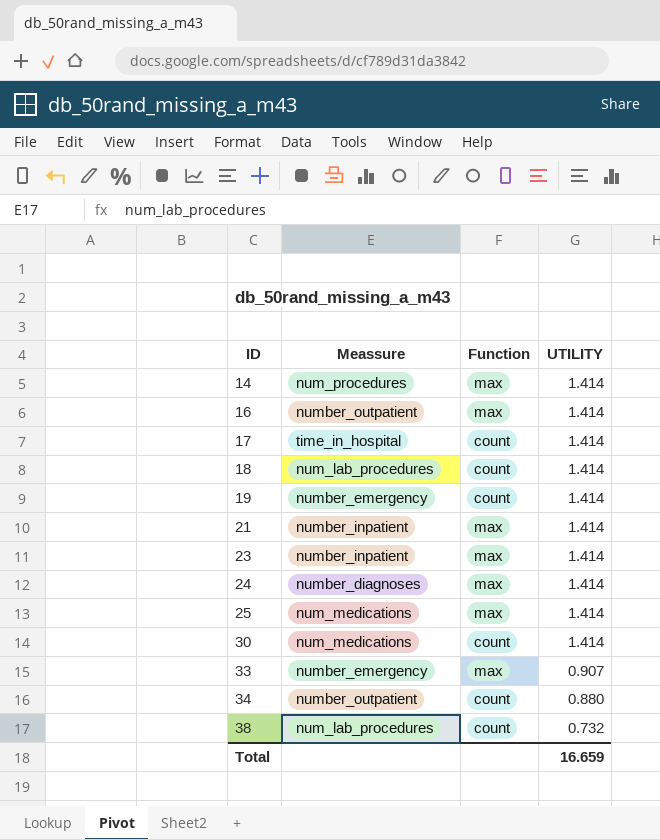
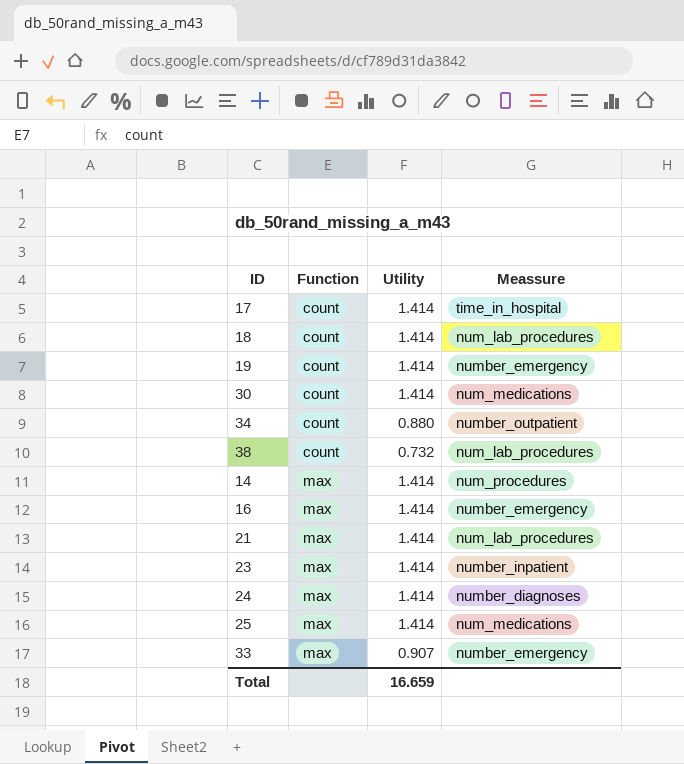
row order: ID ascending -> Function ascending
column name: UTILITY -> Utility
column Meassure | position: 2 -> 4
16 | Meassure: number_outpatient -> number_emergency
21 | Meassure: number_inpatient -> num_lab_procedures

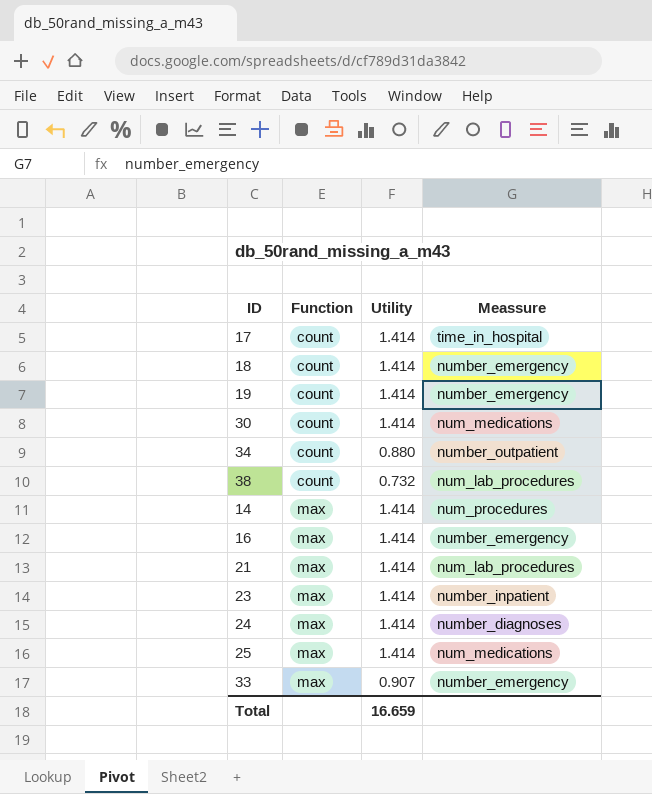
18 | Meassure: num_lab_procedures -> number_emergency

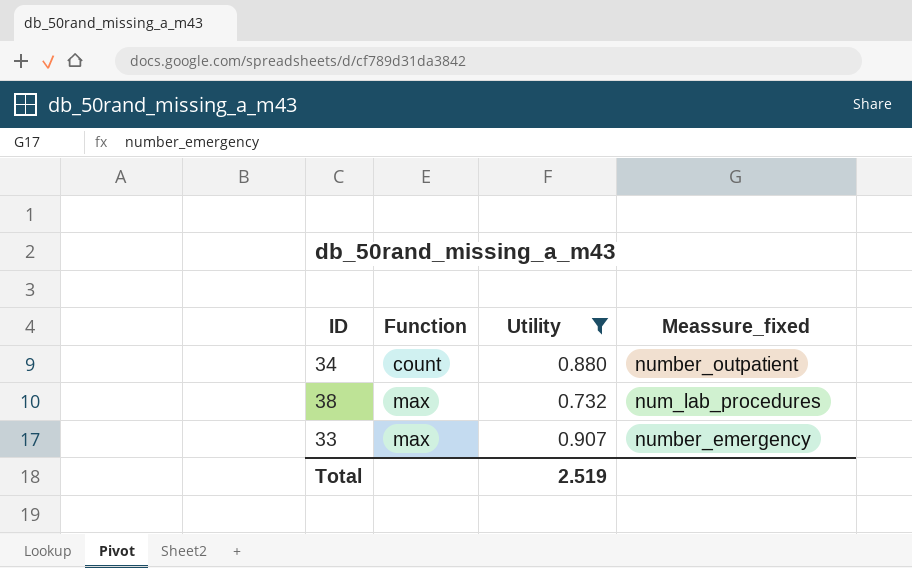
filter: none -> Utility != 1.414
column name: Meassure -> Meassure_fixed
38 | Function: count -> max
Total | Utility: 16.659 -> 2.519

